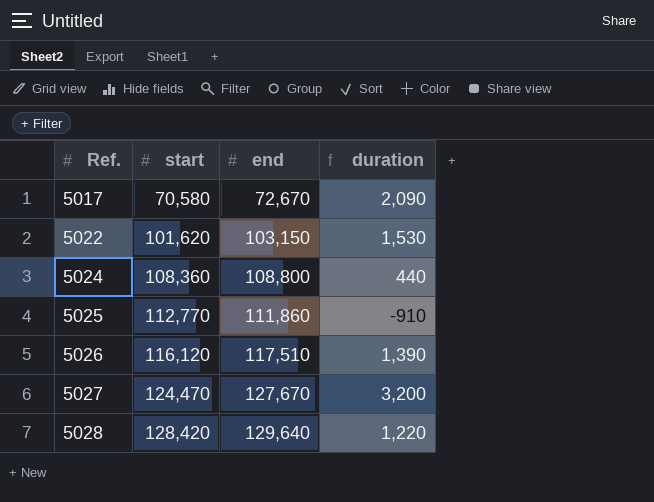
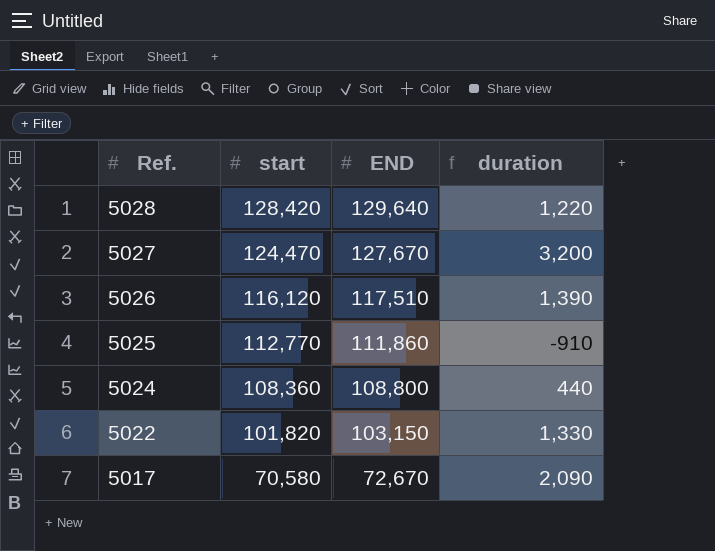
row order: Ref. ascending -> Ref. descending
column name: end -> END
5022 | start: 101,620 -> 101,820
5022 | duration: 1,530 -> 1,330

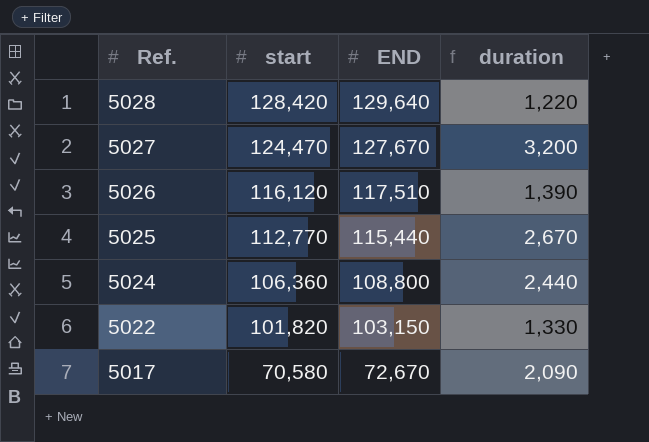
5025 | END: 111,860 -> 115,440
5025 | duration: -910 -> 2,670
5024 | start: 108,360 -> 106,360
5024 | duration: 440 -> 2,440

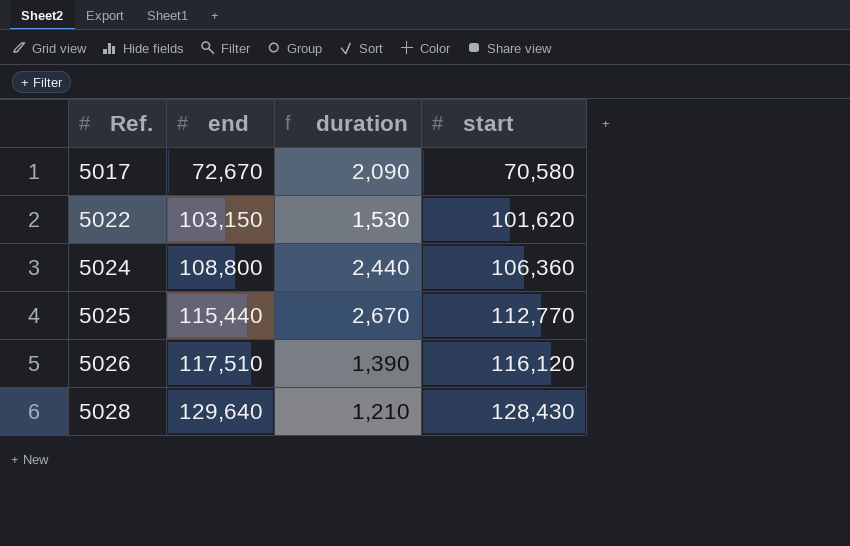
row order: Ref. descending -> Ref. ascending
column name: END -> end
column start | position: 2 -> 4
row 5027: 124,470 | 127,670 | 3,200 -> none
5022 | duration: 1,330 -> 1,530
5022 | start: 101,820 -> 101,620
5028 | duration: 1,220 -> 1,210
5028 | start: 128,420 -> 128,430

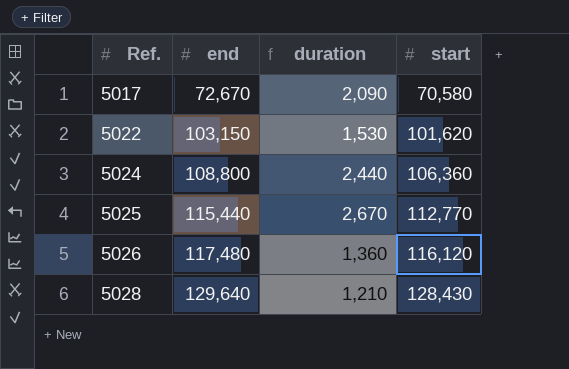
5026 | end: 117,510 -> 117,480
5026 | duration: 1,390 -> 1,360

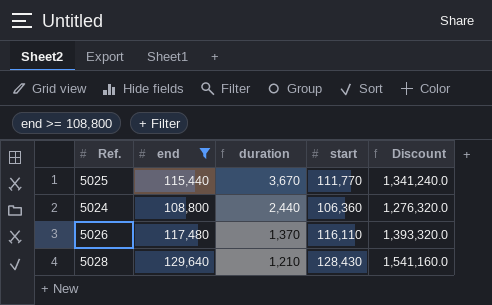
filter: none -> end >= 108,800
row order: Ref. ascending -> duration descending
column Discount | formula: none -> [start] * 12
5025 | duration: 2,670 -> 3,670
5025 | start: 112,770 -> 111,770
5026 | duration: 1,360 -> 1,370
5026 | start: 116,120 -> 116,110

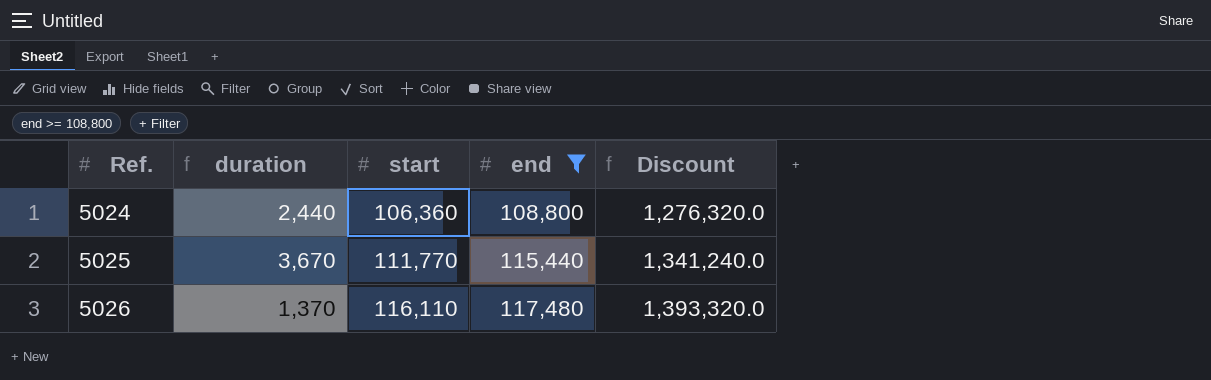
row order: duration descending -> Ref. ascending
column end | position: 2 -> 4
row 5028: 129,640 | 1,210 | 128,430 | 1,541,160.0 -> none

